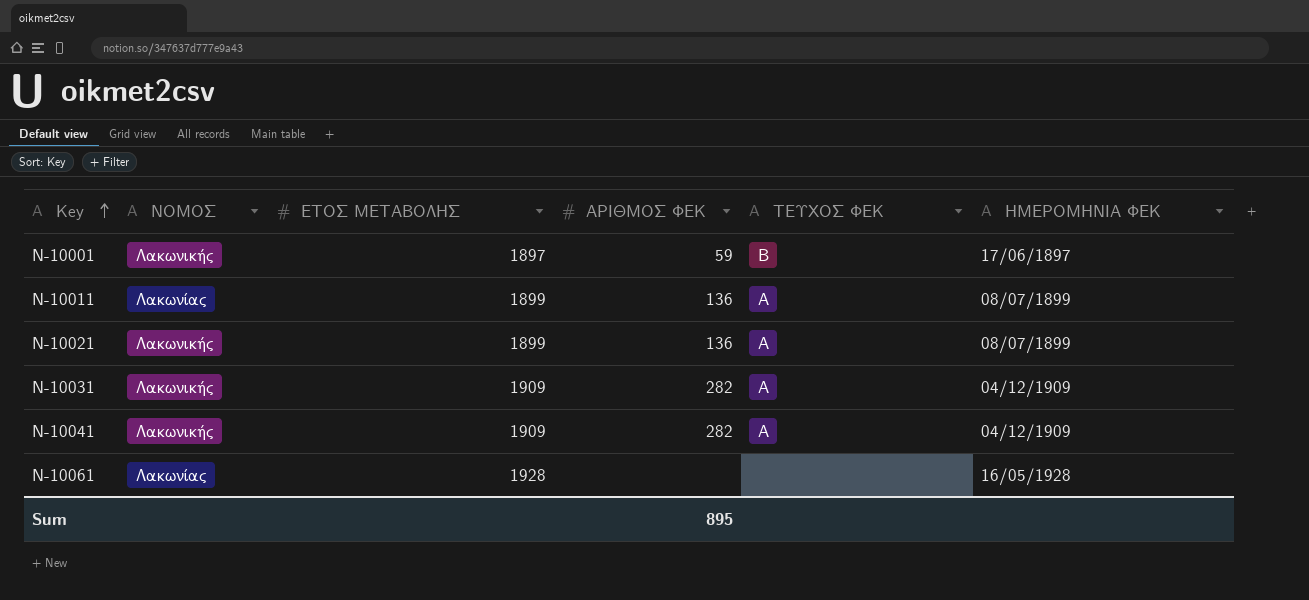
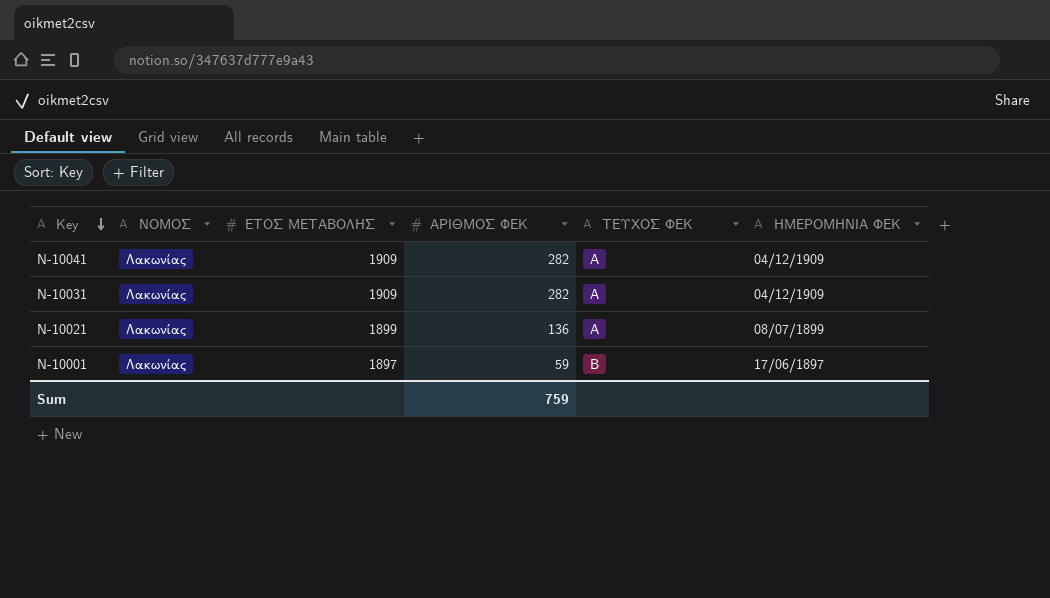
row order: Key ascending -> Key descending
row N-10011: Λακωνίας | 1899 | 136 | Α | 08/07/1899 -> none
row N-10061: Λακωνίας | 1928 | none | none | 16/05/1928 -> none
N-10041 | ΝΟΜΟΣ: Λακωνικής -> Λακωνίας
N-10031 | ΝΟΜΟΣ: Λακωνικής -> Λακωνίας
N-10021 | ΝΟΜΟΣ: Λακωνικής -> Λακωνίας
N-10001 | ΝΟΜΟΣ: Λακωνικής -> Λακωνίας
Sum | ΑΡΙΘΜΟΣ ΦΕΚ: 895 -> 759

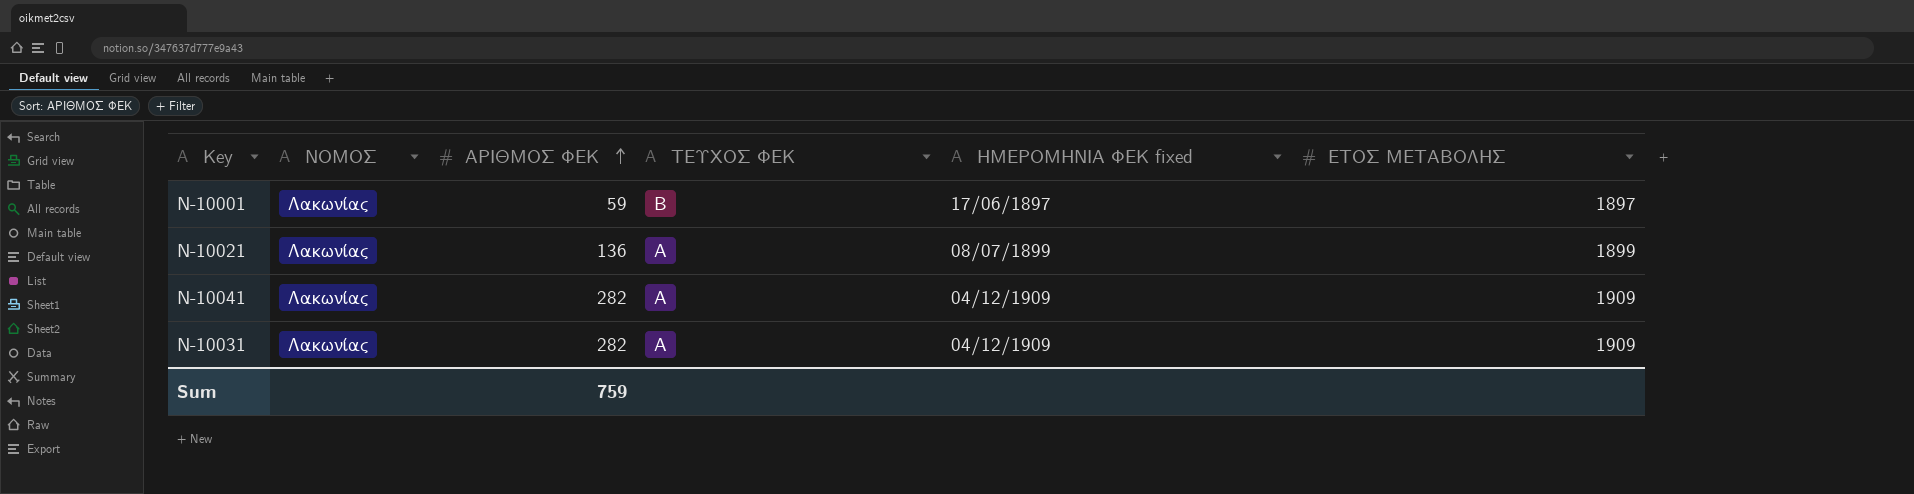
row order: Key descending -> ΑΡΙΘΜΟΣ ΦΕΚ ascending
column name: ΗΜΕΡΟΜΗΝΙΑ ΦΕΚ -> ΗΜΕΡΟΜΗΝΙΑ ΦΕΚ fixed
column ΕΤΟΣ ΜΕΤΑΒΟΛΗΣ | position: 3 -> 6

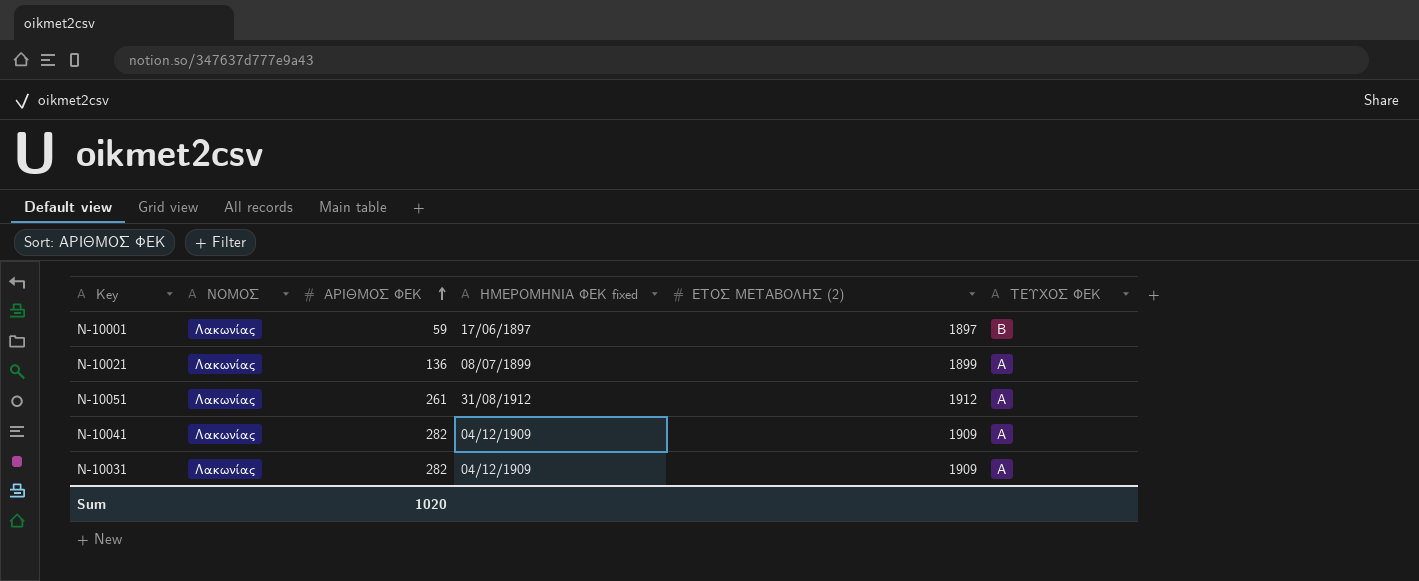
column name: ΕΤΟΣ ΜΕΤΑΒΟΛΗΣ -> ΕΤΟΣ ΜΕΤΑΒΟΛΗΣ (2)
column ΤΕΥΧΟΣ ΦΕΚ | position: 4 -> 6
row N-10051: none -> Λακωνίας | 261 | 31/08/1912 | 1912 | Α
Sum | ΑΡΙΘΜΟΣ ΦΕΚ: 759 -> 1020

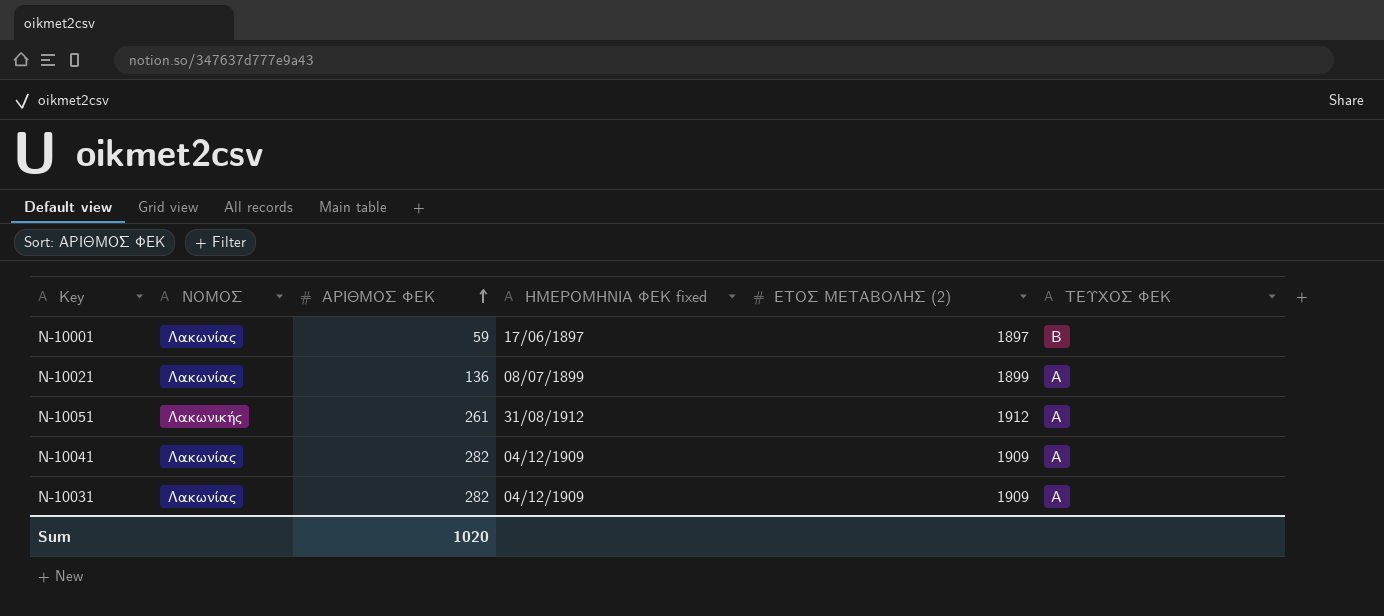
N-10051 | ΝΟΜΟΣ: Λακωνίας -> Λακωνικής

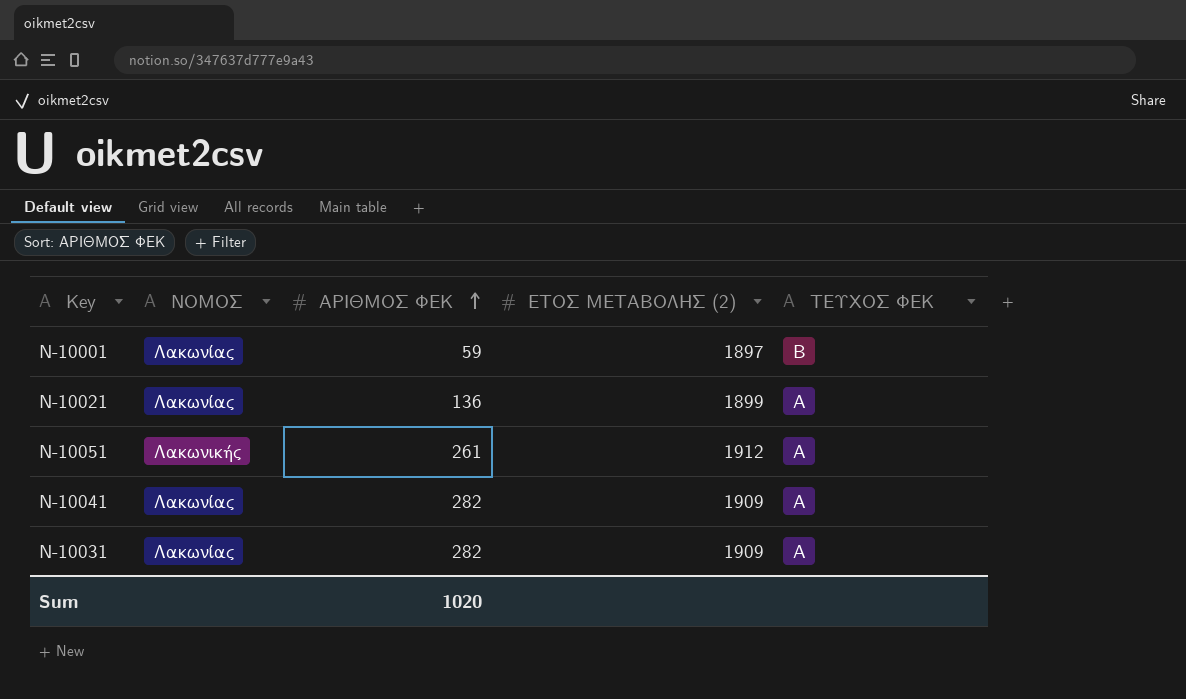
column ΗΜΕΡΟΜΗΝΙΑ ΦΕΚ fixed | position: 4 -> none

